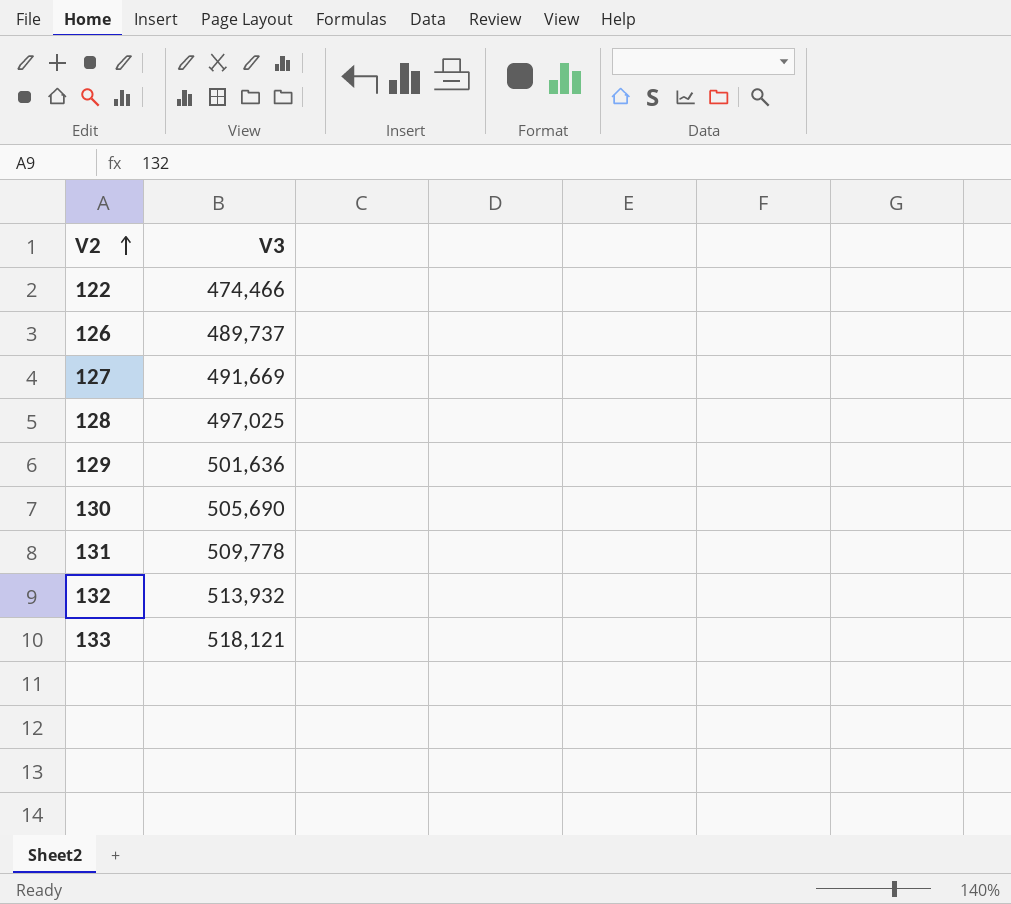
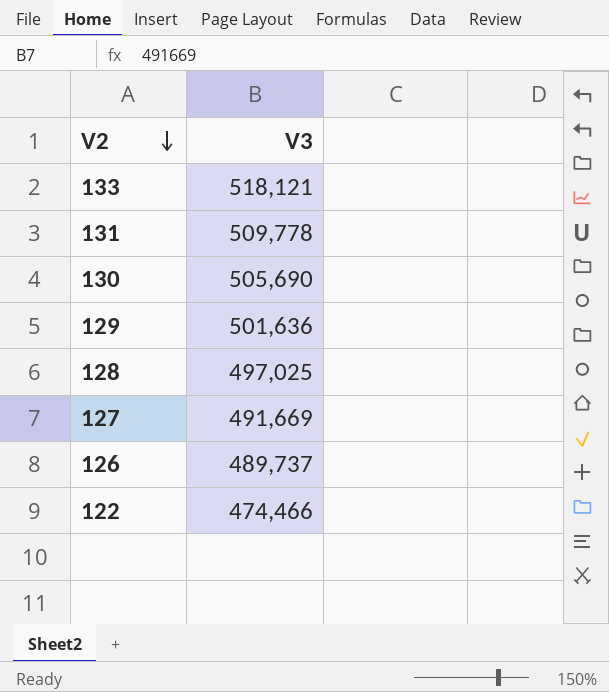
row order: V2 ascending -> V2 descending
row 132: 513,932 -> none

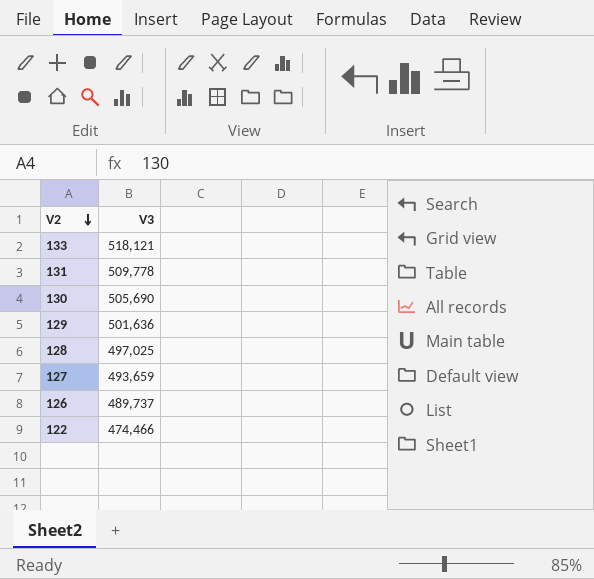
127 | V3: 491,669 -> 493,659

